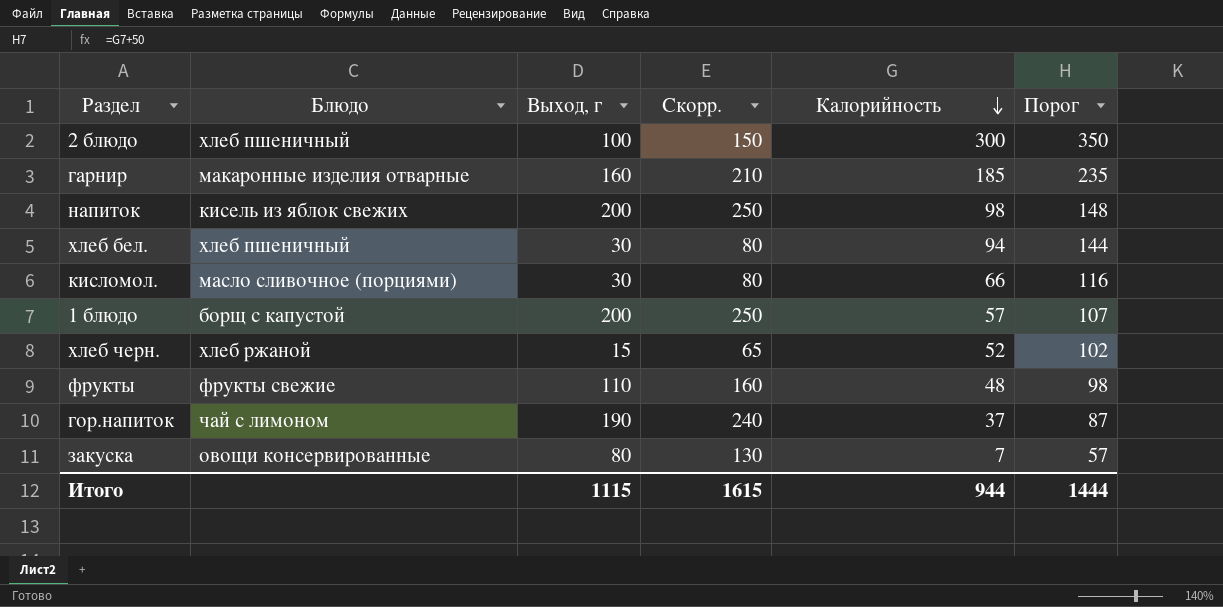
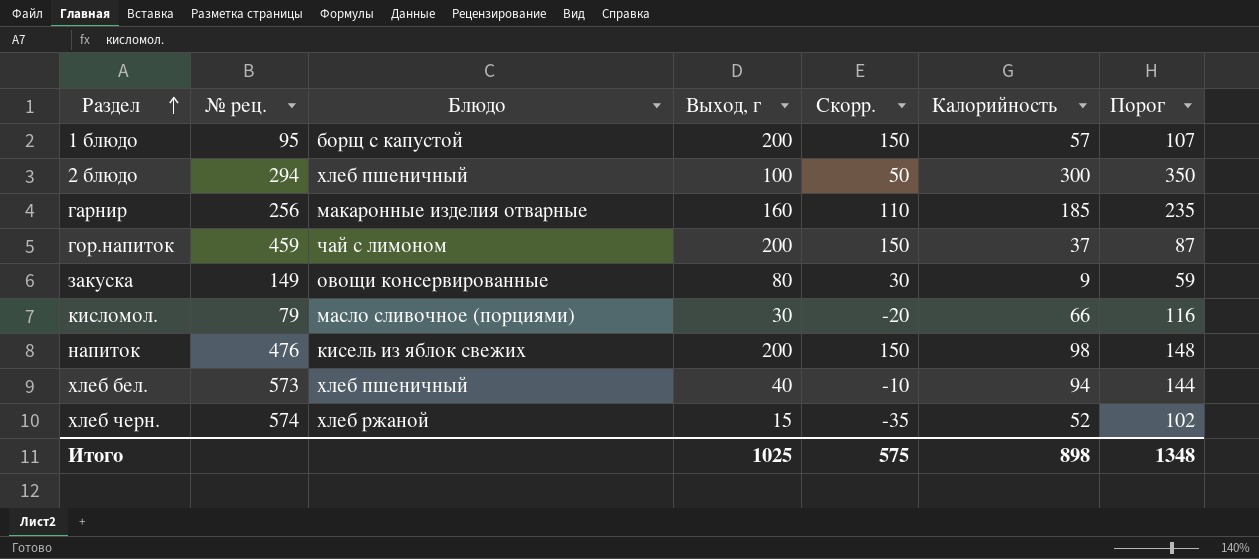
row order: Калорийность descending -> Раздел ascending
column № рец. | position: none -> 2
column Скорр. | formula: [Выход, г] + 50 -> [Выход, г] - 50
row фрукты: фрукты свежие | 110 | 160 | 48 | 98 -> none
гор.напиток | Выход, г: 190 -> 200
закуска | Калорийность: 7 -> 9
закуска | Порог: 57 -> 59
хлеб бел. | Выход, г: 30 -> 40
Итого | Выход, г: 1115 -> 1025
Итого | Скорр.: 1615 -> 575
Итого | Калорийность: 944 -> 898
Итого | Порог: 1444 -> 1348

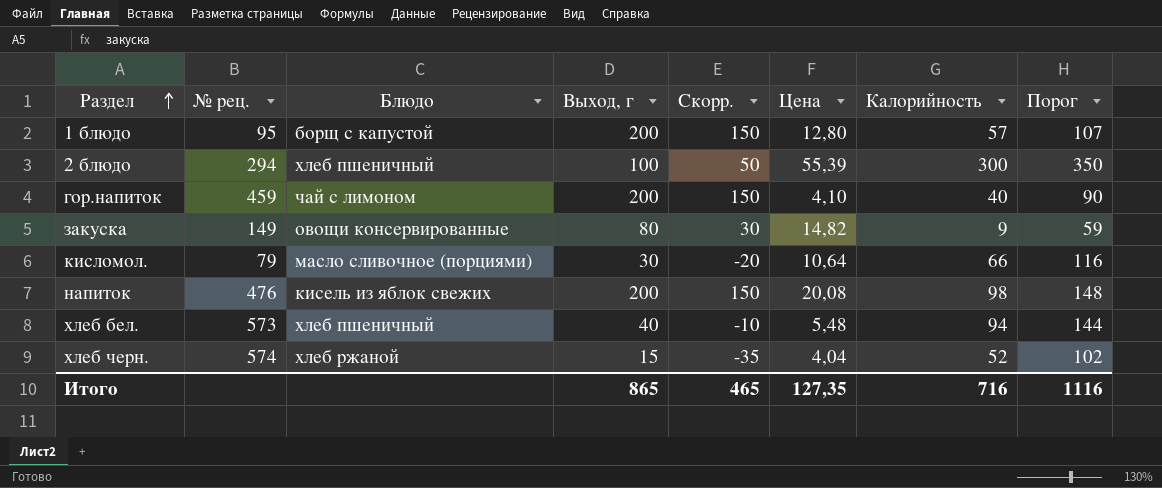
column Цена | position: none -> 6
row гарнир: 256 | макаронные изделия отварные | 160 | 110 | 185 | 235 -> none
гор.напиток | Калорийность: 37 -> 40
гор.напиток | Порог: 87 -> 90
Итого | Выход, г: 1025 -> 865
Итого | Скорр.: 575 -> 465
Итого | Калорийность: 898 -> 716
Итого | Порог: 1348 -> 1116

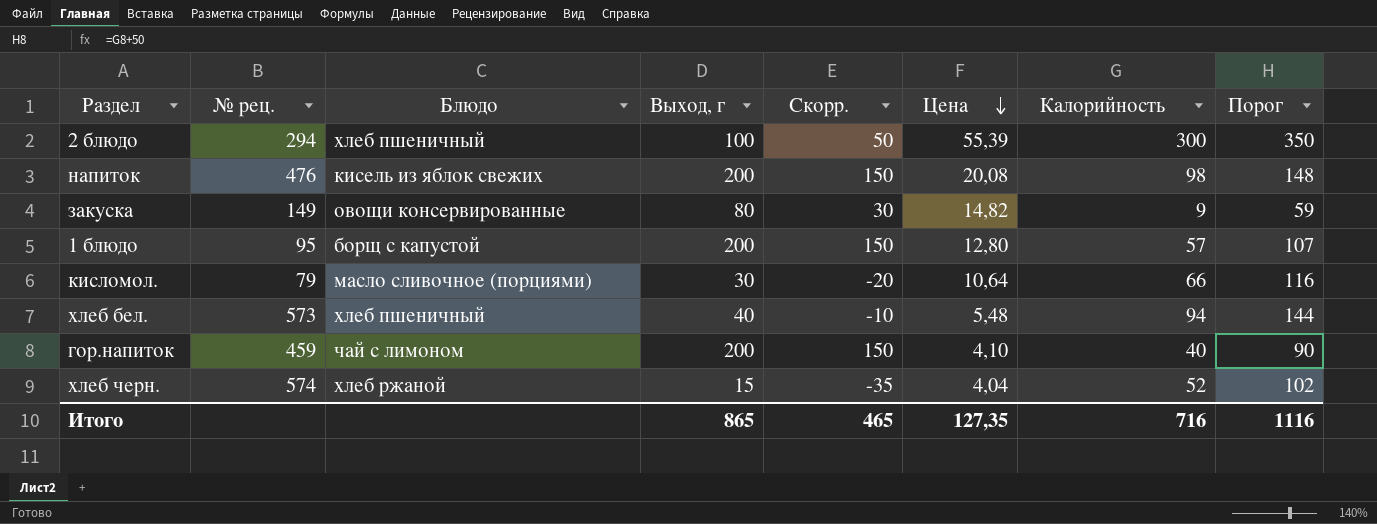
row order: Раздел ascending -> Цена descending

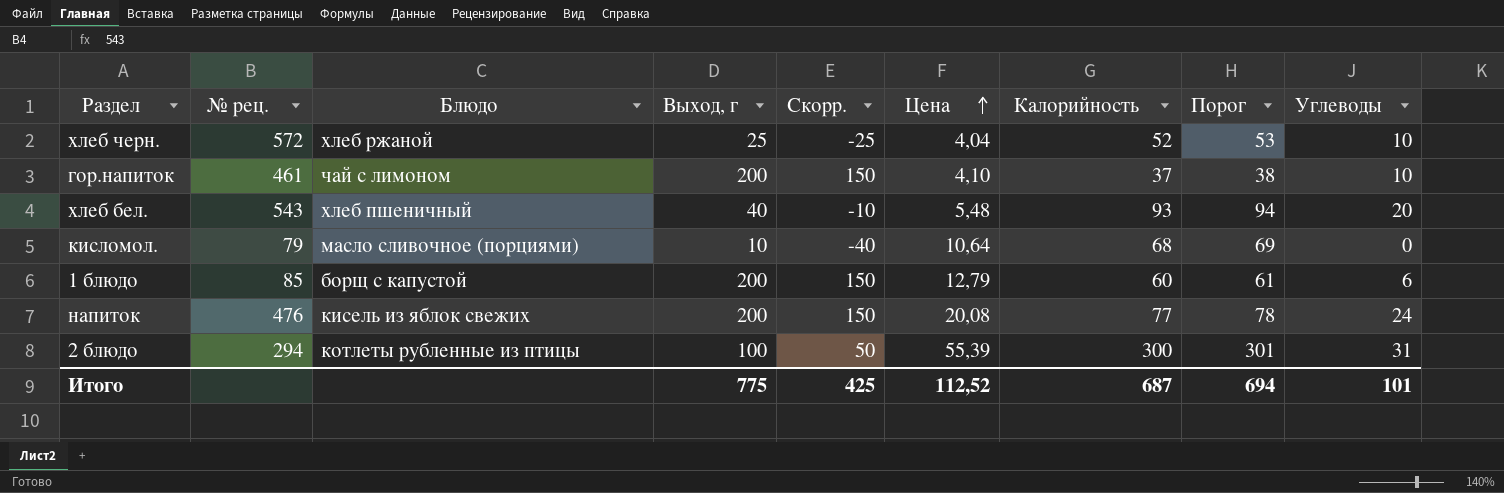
row order: Цена descending -> Цена ascending
column Порог | formula: [Калорийность] + 50 -> [Калорийность] + 1
column Углеводы | position: none -> 9
row закуска: 149 | овощи консервированные | 80 | 30 | 14,82 | 9 | 59 -> none
хлеб черн. | № рец.: 574 -> 572
хлеб черн. | Выход, г: 15 -> 25
хлеб черн. | Скорр.: -35 -> -25
гор.напиток | № рец.: 459 -> 461
гор.напиток | Калорийность: 40 -> 37
хлеб бел. | № рец.: 573 -> 543
хлеб бел. | Калорийность: 94 -> 93
кисломол. | Выход, г: 30 -> 10
кисломол. | Скорр.: -20 -> -40
кисломол. | Калорийность: 66 -> 68
1 блюдо | № рец.: 95 -> 85
1 блюдо | Цена: 12,80 -> 12,79
1 блюдо | Калорийность: 57 -> 60
напиток | Калорийность: 98 -> 77
2 блюдо | Блюдо: хлеб пшеничный -> котлеты рубленные из птицы
Итого | Выход, г: 865 -> 775
Итого | Скорр.: 465 -> 425
Итого | Цена: 127,35 -> 112,52
Итого | Калорийность: 716 -> 687
Итого | Порог: 1116 -> 694

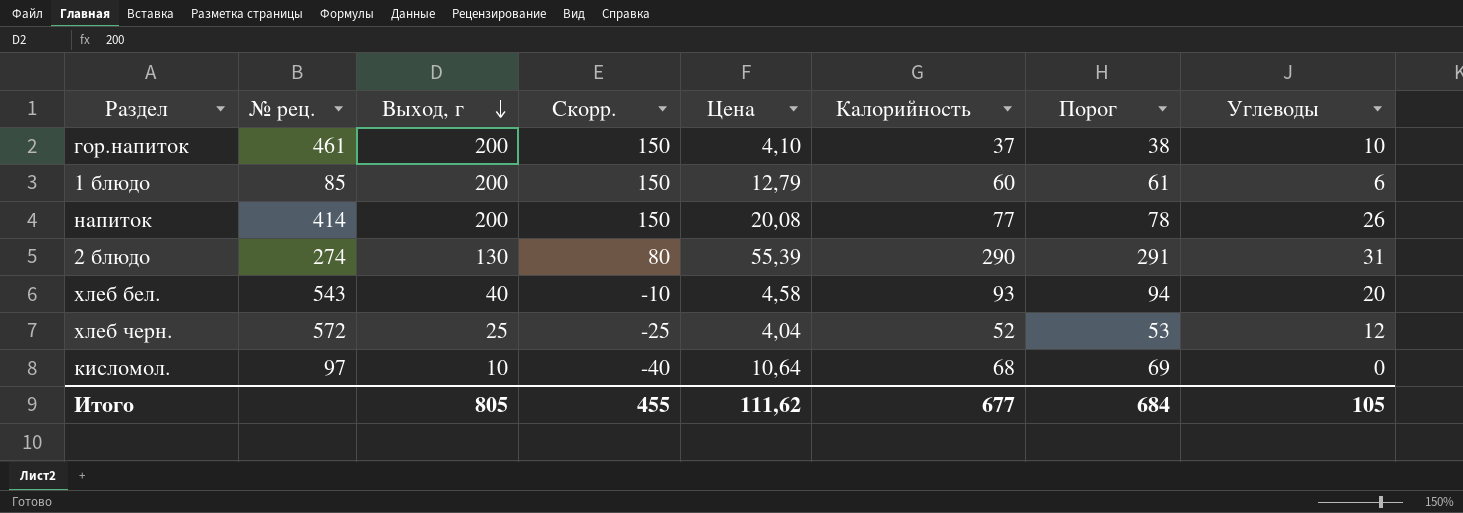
row order: Цена ascending -> Выход, г descending
column Блюдо | position: 3 -> none
напиток | № рец.: 476 -> 414
напиток | Углеводы: 24 -> 26
2 блюдо | № рец.: 294 -> 274
2 блюдо | Выход, г: 100 -> 130
2 блюдо | Скорр.: 50 -> 80
2 блюдо | Калорийность: 300 -> 290
2 блюдо | Порог: 301 -> 291
хлеб бел. | Цена: 5,48 -> 4,58
хлеб черн. | Углеводы: 10 -> 12
кисломол. | № рец.: 79 -> 97
Итого | Выход, г: 775 -> 805
Итого | Скорр.: 425 -> 455
Итого | Цена: 112,52 -> 111,62
Итого | Калорийность: 687 -> 677
Итого | Порог: 694 -> 684
Итого | Углеводы: 101 -> 105

